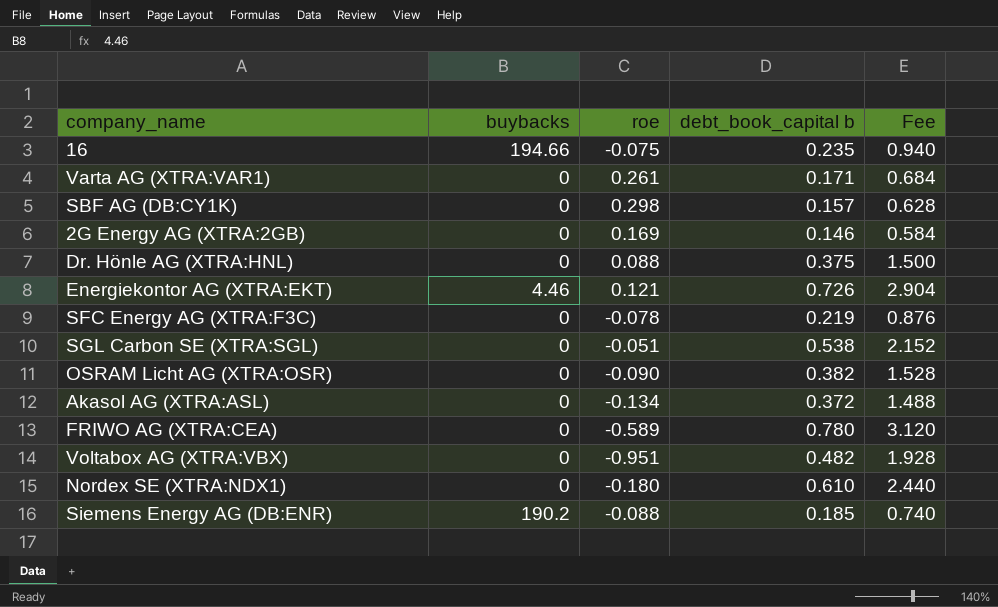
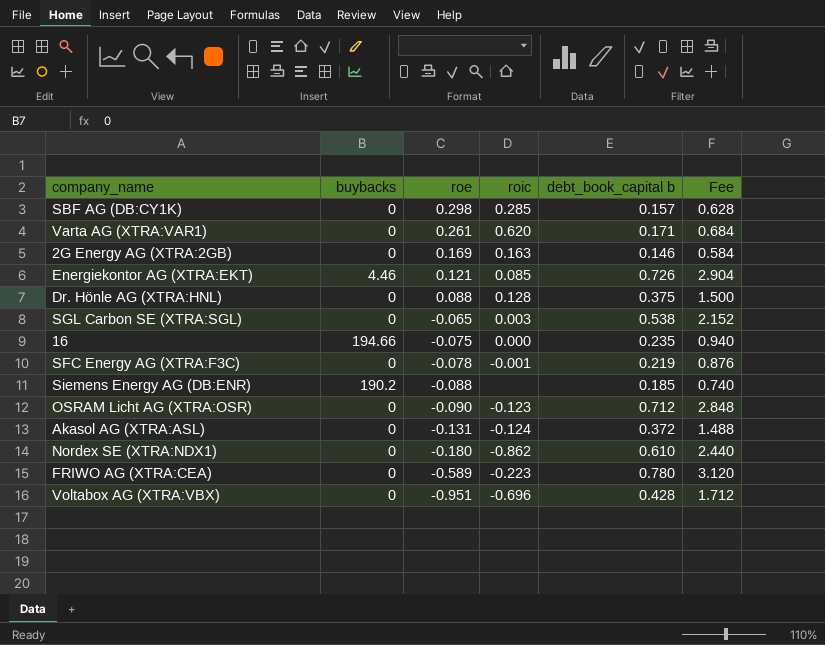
row order: none -> roe descending
column roic | position: none -> 4
SGL Carbon SE (XTRA:SGL) | roe: -0.051 -> -0.065
OSRAM Licht AG (XTRA:OSR) | debt_book_capital b: 0.382 -> 0.712
OSRAM Licht AG (XTRA:OSR) | Fee: 1.528 -> 2.848
Akasol AG (XTRA:ASL) | roe: -0.134 -> -0.131
Voltabox AG (XTRA:VBX) | debt_book_capital b: 0.482 -> 0.428
Voltabox AG (XTRA:VBX) | Fee: 1.928 -> 1.712

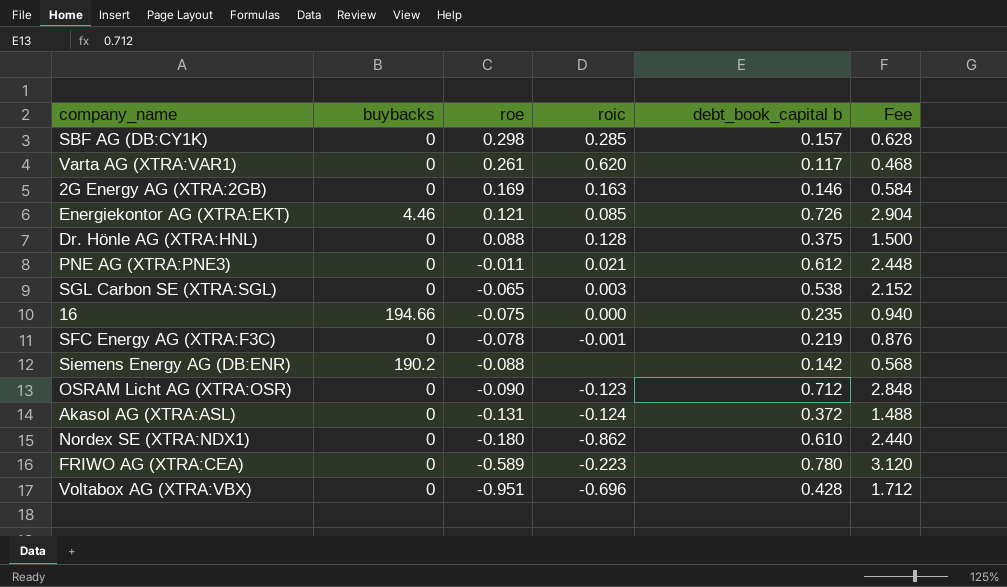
Varta AG (XTRA:VAR1) | debt_book_capital b: 0.171 -> 0.117
Varta AG (XTRA:VAR1) | Fee: 0.684 -> 0.468
row PNE AG (XTRA:PNE3): none -> 0 | -0.011 | 0.021 | 0.612 | 2.448
Siemens Energy AG (DB:ENR) | debt_book_capital b: 0.185 -> 0.142
Siemens Energy AG (DB:ENR) | Fee: 0.740 -> 0.568

